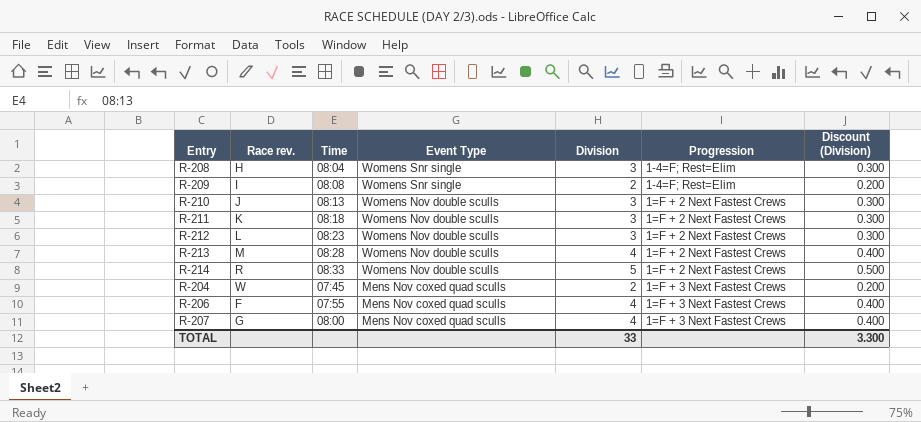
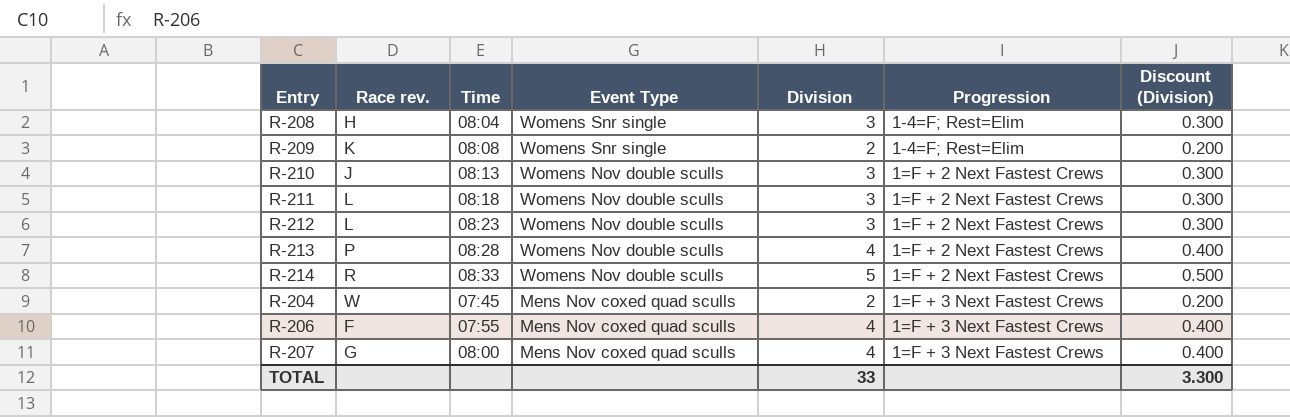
R-209 | Race rev.: I -> K
R-211 | Race rev.: K -> L
R-213 | Race rev.: M -> P

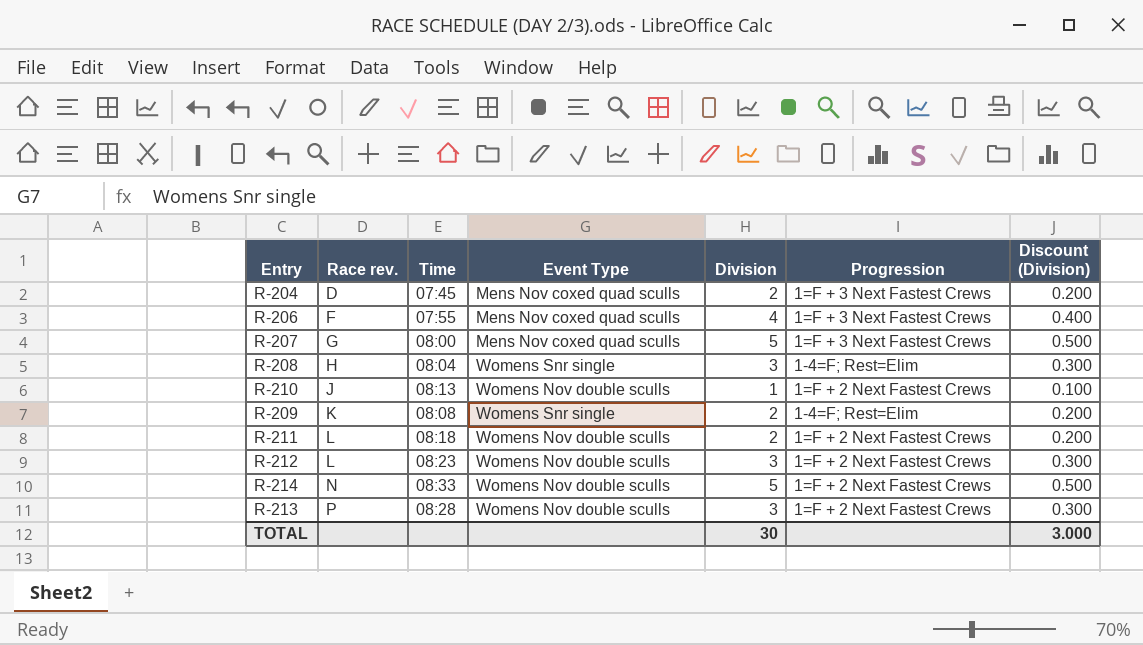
row order: Event Type descending -> Race rev. ascending
R-204 | Race rev.: W -> D
R-207 | Division: 4 -> 5
R-207 | Discount (Division): 0.400 -> 0.500
R-210 | Division: 3 -> 1
R-210 | Discount (Division): 0.300 -> 0.100
R-211 | Division: 3 -> 2
R-211 | Discount (Division): 0.300 -> 0.200
R-214 | Race rev.: R -> N
R-213 | Division: 4 -> 3
R-213 | Discount (Division): 0.400 -> 0.300
TOTAL | Division: 33 -> 30
TOTAL | Discount (Division): 3.300 -> 3.000

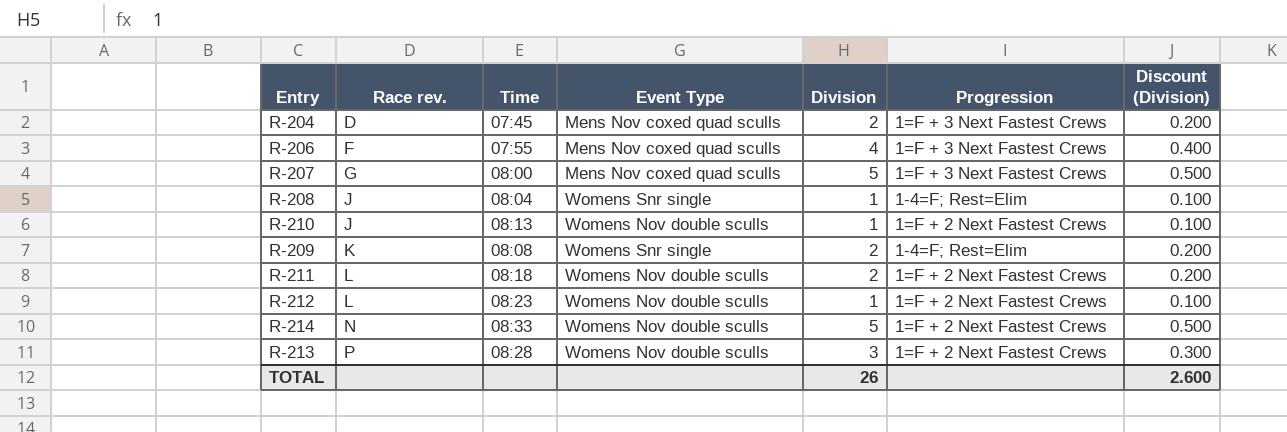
R-208 | Race rev.: H -> J
R-208 | Division: 3 -> 1
R-208 | Discount (Division): 0.300 -> 0.100
R-212 | Division: 3 -> 1
R-212 | Discount (Division): 0.300 -> 0.100
TOTAL | Division: 30 -> 26
TOTAL | Discount (Division): 3.000 -> 2.600

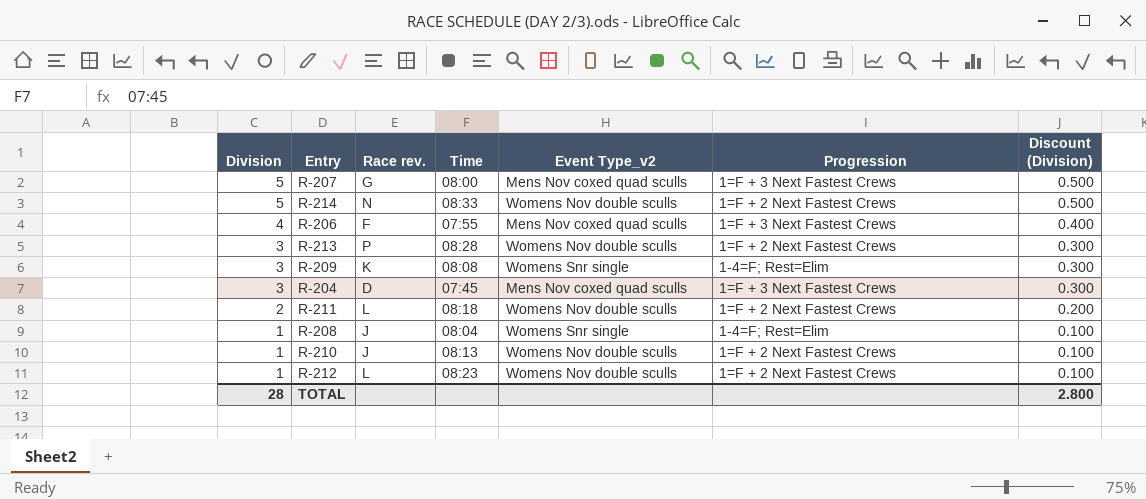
row order: Race rev. ascending -> Division descending
column Division | position: 5 -> 1
column name: Event Type -> Event Type_v2
R-209 | Division: 2 -> 3
R-209 | Discount (Division): 0.200 -> 0.300
R-204 | Division: 2 -> 3
R-204 | Discount (Division): 0.200 -> 0.300
TOTAL | Division: 26 -> 28
TOTAL | Discount (Division): 2.600 -> 2.800

